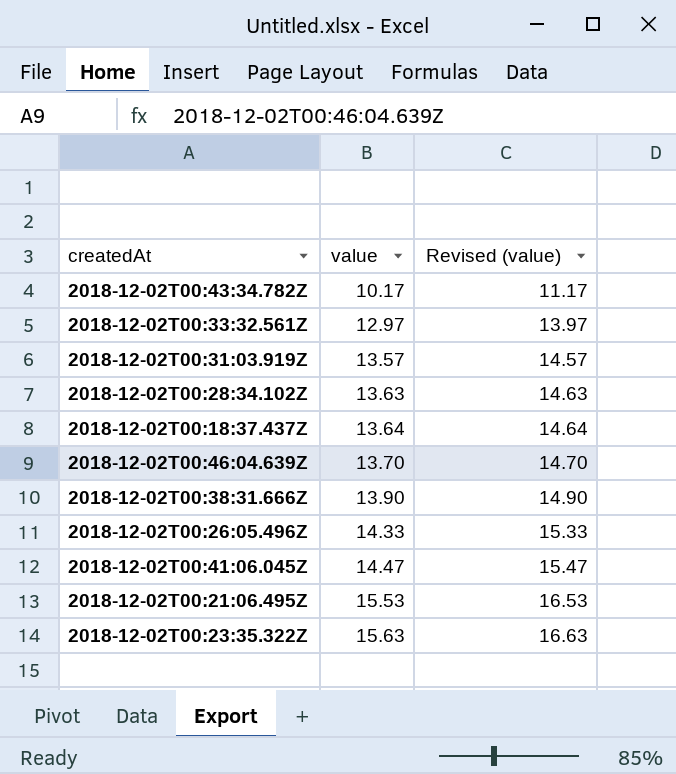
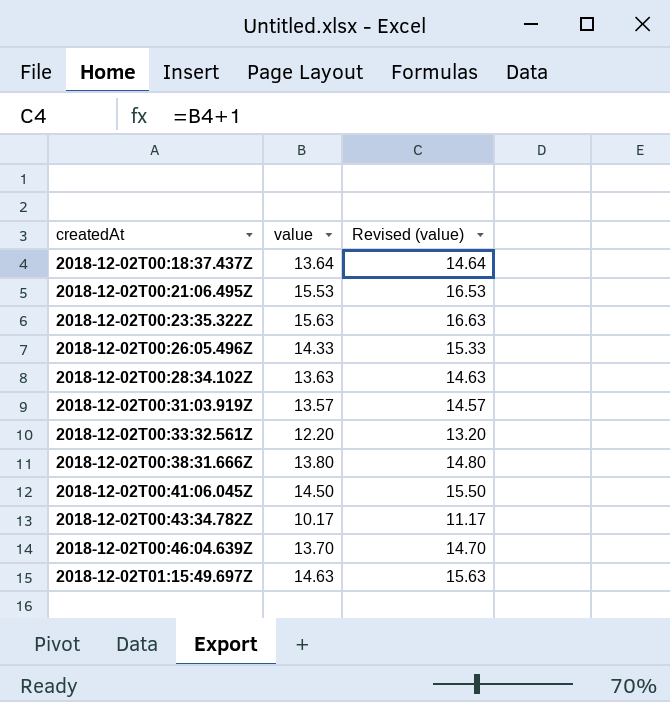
row order: value ascending -> createdAt ascending
2018-12-02T00:33:32.561Z | value: 12.97 -> 12.20
2018-12-02T00:33:32.561Z | Revised (value): 13.97 -> 13.20
2018-12-02T00:38:31.666Z | value: 13.90 -> 13.80
2018-12-02T00:38:31.666Z | Revised (value): 14.90 -> 14.80
2018-12-02T00:41:06.045Z | value: 14.47 -> 14.50
2018-12-02T00:41:06.045Z | Revised (value): 15.47 -> 15.50
row 2018-12-02T01:15:49.697Z: none -> 14.63 | 15.63

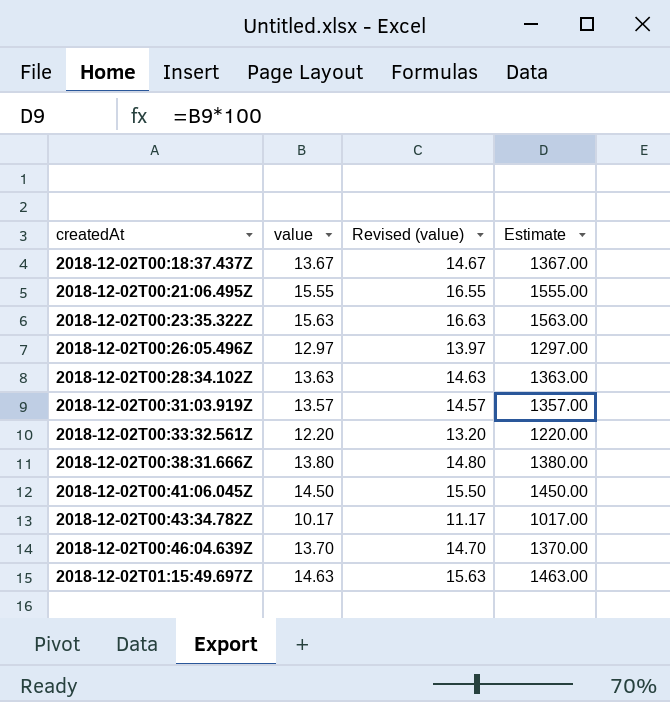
column Estimate | formula: none -> [value] * 100
2018-12-02T00:18:37.437Z | value: 13.64 -> 13.67
2018-12-02T00:18:37.437Z | Revised (value): 14.64 -> 14.67
2018-12-02T00:21:06.495Z | value: 15.53 -> 15.55
2018-12-02T00:21:06.495Z | Revised (value): 16.53 -> 16.55
2018-12-02T00:26:05.496Z | value: 14.33 -> 12.97
2018-12-02T00:26:05.496Z | Revised (value): 15.33 -> 13.97

